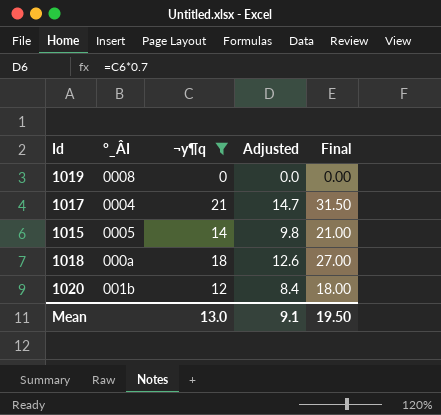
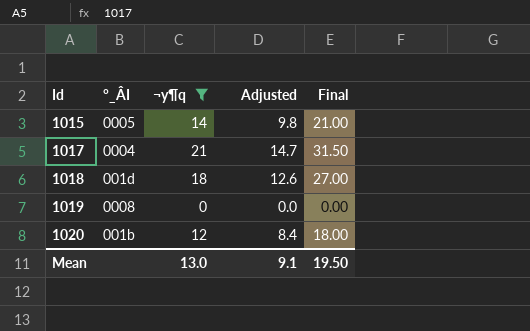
row order: none -> Id ascending
1018 | °_ÂI: 000a -> 001d

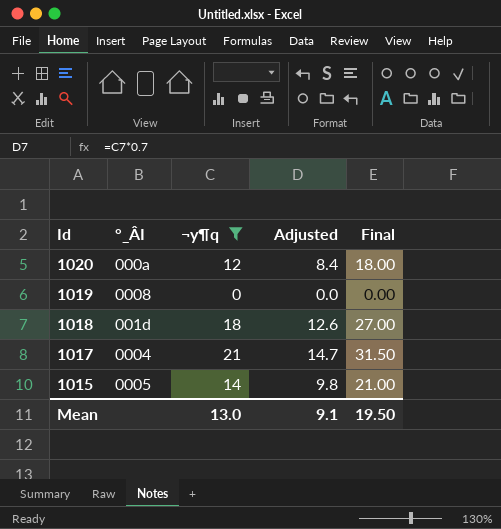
row order: Id ascending -> Id descending
1020 | °_ÂI: 001b -> 000a

